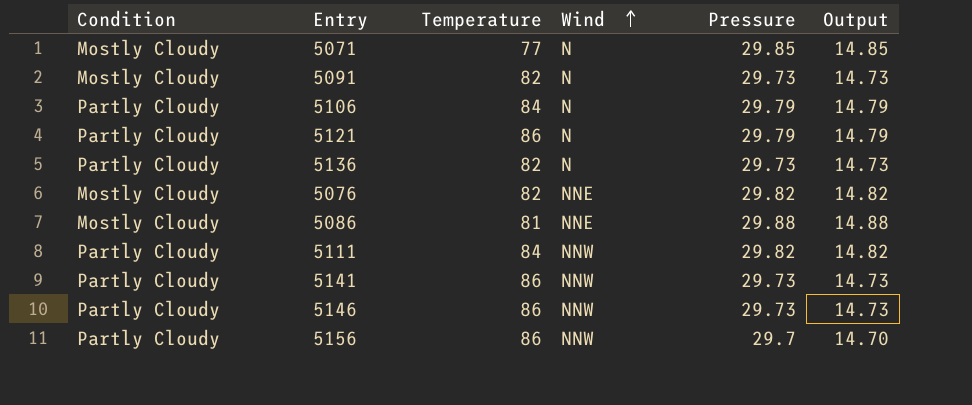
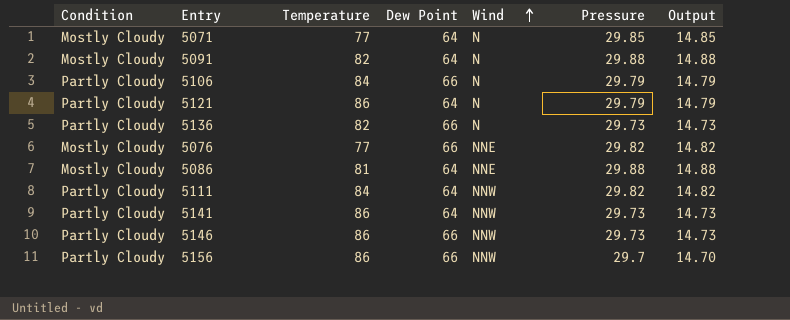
column Dew Point | position: none -> 4
5091 | Pressure: 29.73 -> 29.88
5091 | Output: 14.73 -> 14.88
5076 | Temperature: 82 -> 77

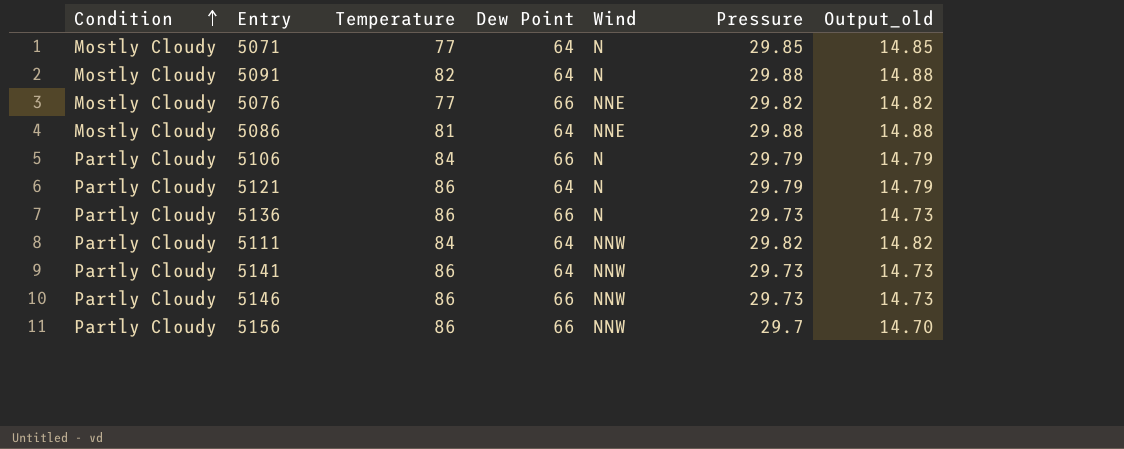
row order: Wind ascending -> Condition ascending
column name: Output -> Output_old
5136 | Temperature: 82 -> 86

